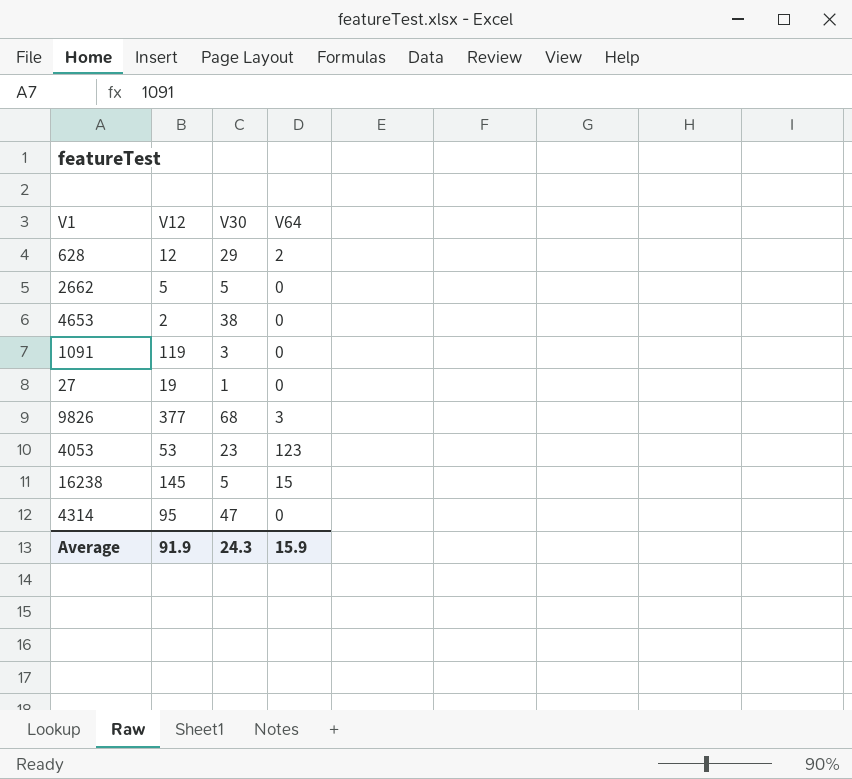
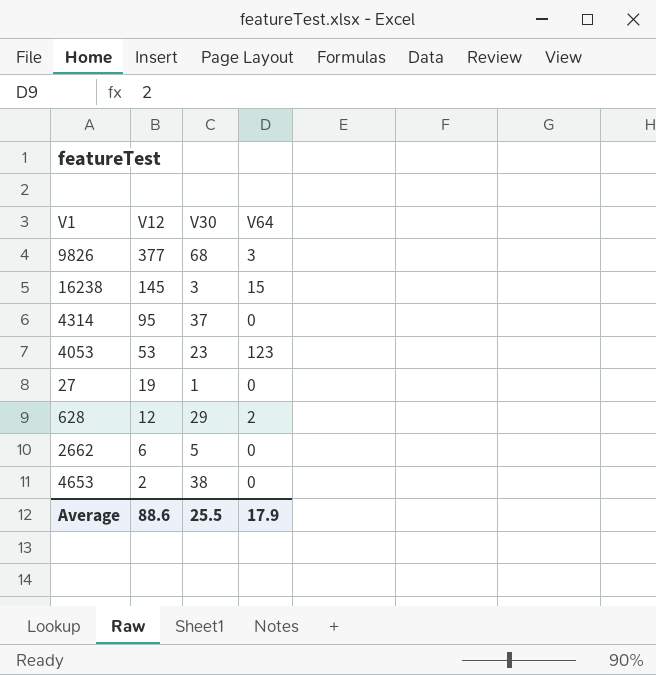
row order: none -> V12 descending
row 1091: 119 | 3 | 0 -> none
16238 | V30: 5 -> 3
4314 | V30: 47 -> 37
2662 | V12: 5 -> 6
Average | V12: 91.9 -> 88.6
Average | V30: 24.3 -> 25.5
Average | V64: 15.9 -> 17.9

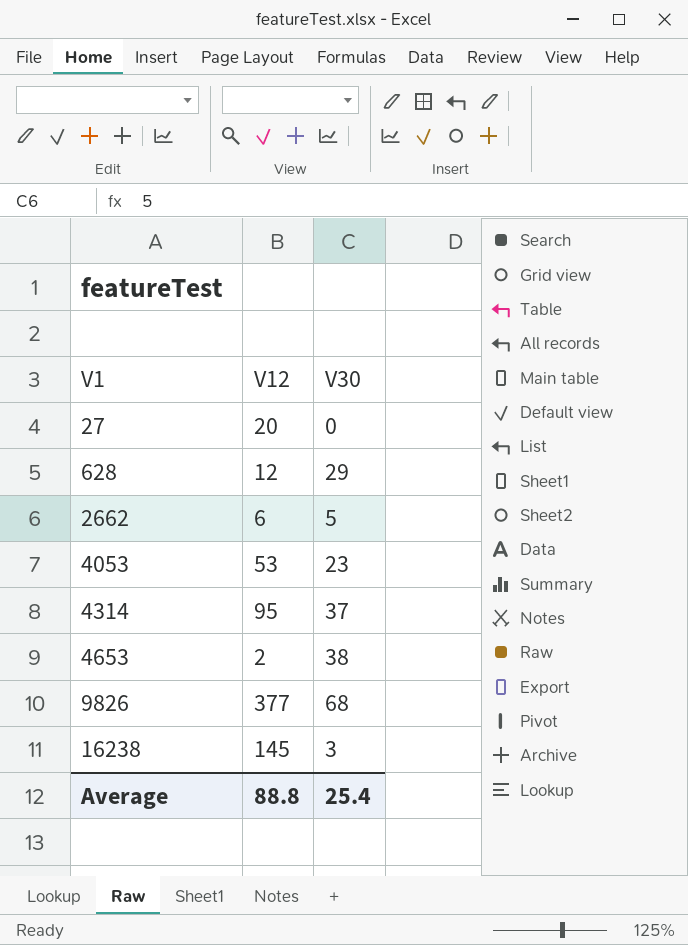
row order: V12 descending -> V1 ascending
column V64 | position: 4 -> none
27 | V12: 19 -> 20
27 | V30: 1 -> 0
Average | V12: 88.6 -> 88.8
Average | V30: 25.5 -> 25.4

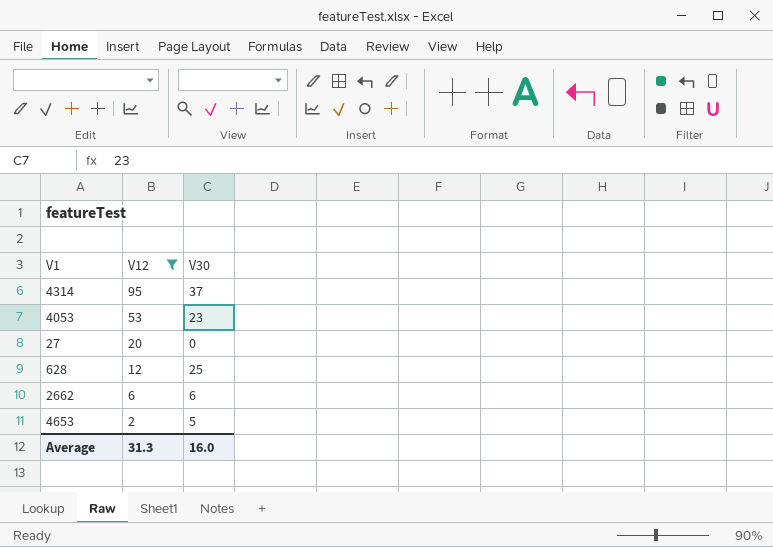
filter: none -> V12 <= 95
row order: V1 ascending -> V12 descending
628 | V30: 29 -> 25
2662 | V30: 5 -> 6
4653 | V30: 38 -> 5
Average | V12: 88.8 -> 31.3
Average | V30: 25.4 -> 16.0

